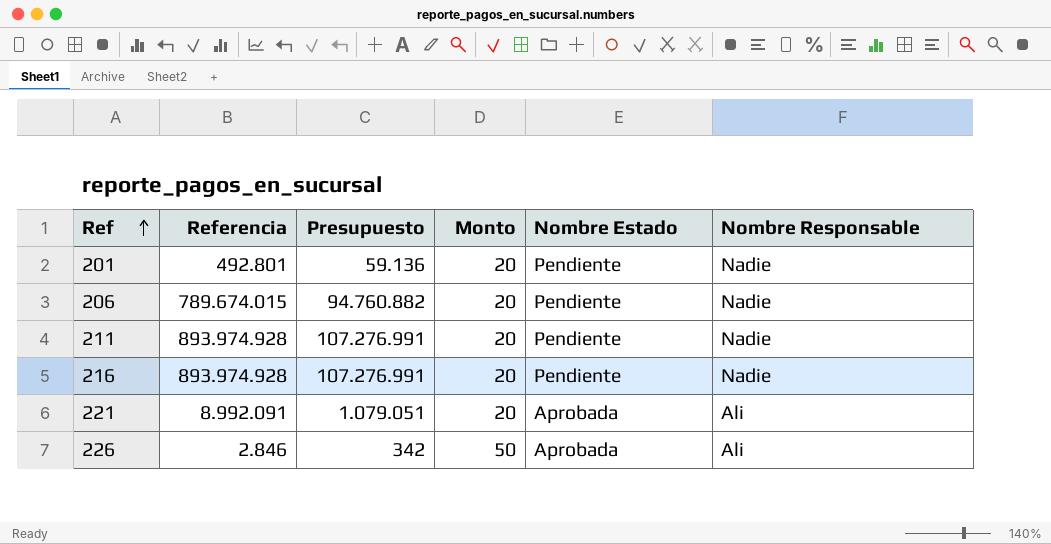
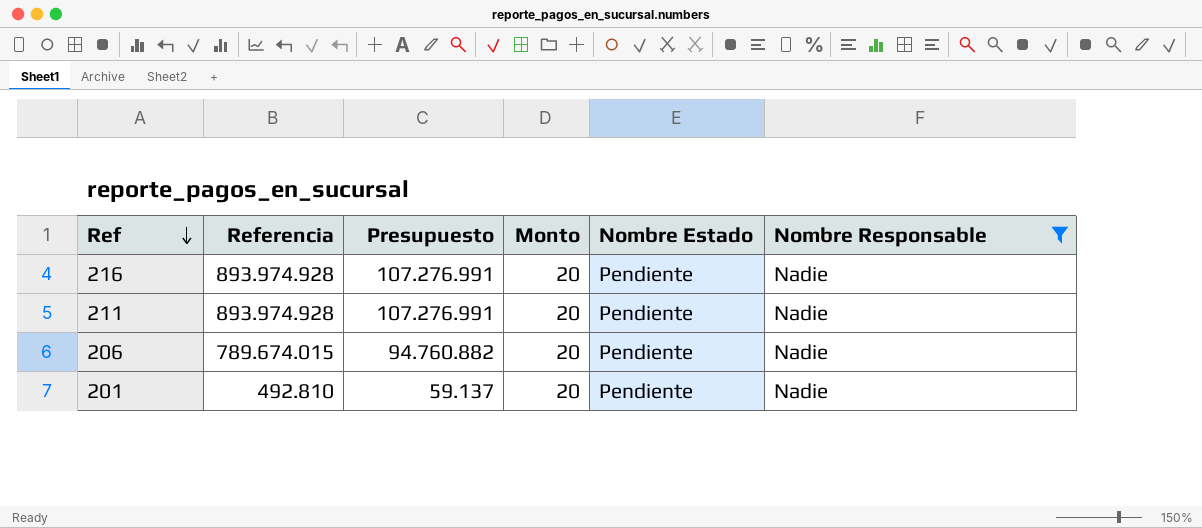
filter: none -> Nombre Responsable = Nadie
row order: Ref ascending -> Ref descending
201 | Referencia: 492.801 -> 492.810
201 | Presupuesto: 59.136 -> 59.137

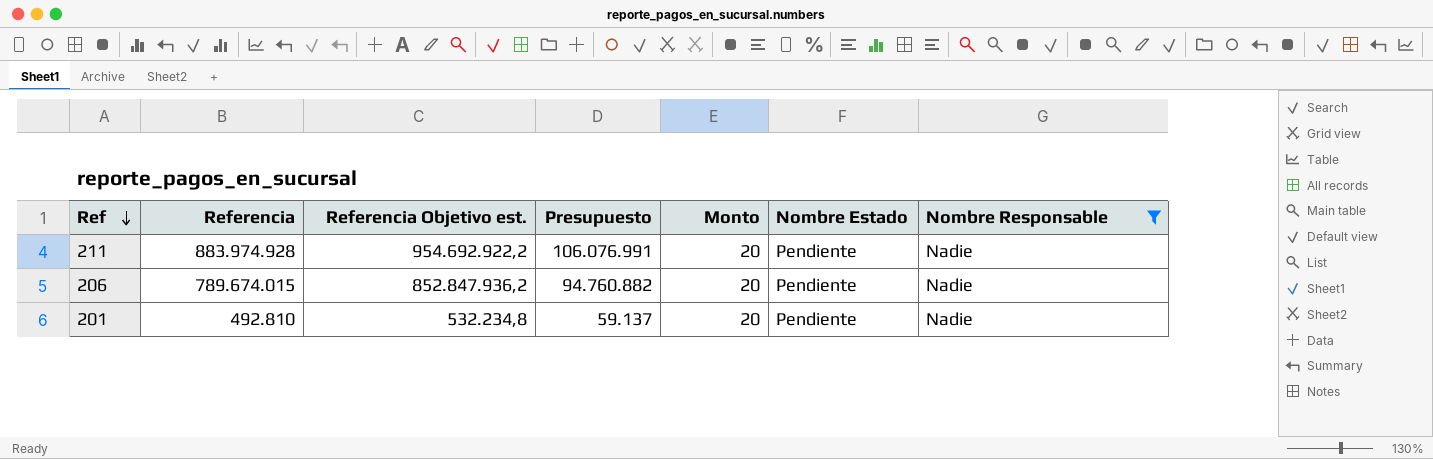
column Referencia Objetivo est. | formula: none -> [Referencia] * 1,08
row 216: 893.974.928 | 107.276.991 | 20 | Pendiente | Nadie -> none
211 | Referencia: 893.974.928 -> 883.974.928
211 | Presupuesto: 107.276.991 -> 106.076.991

